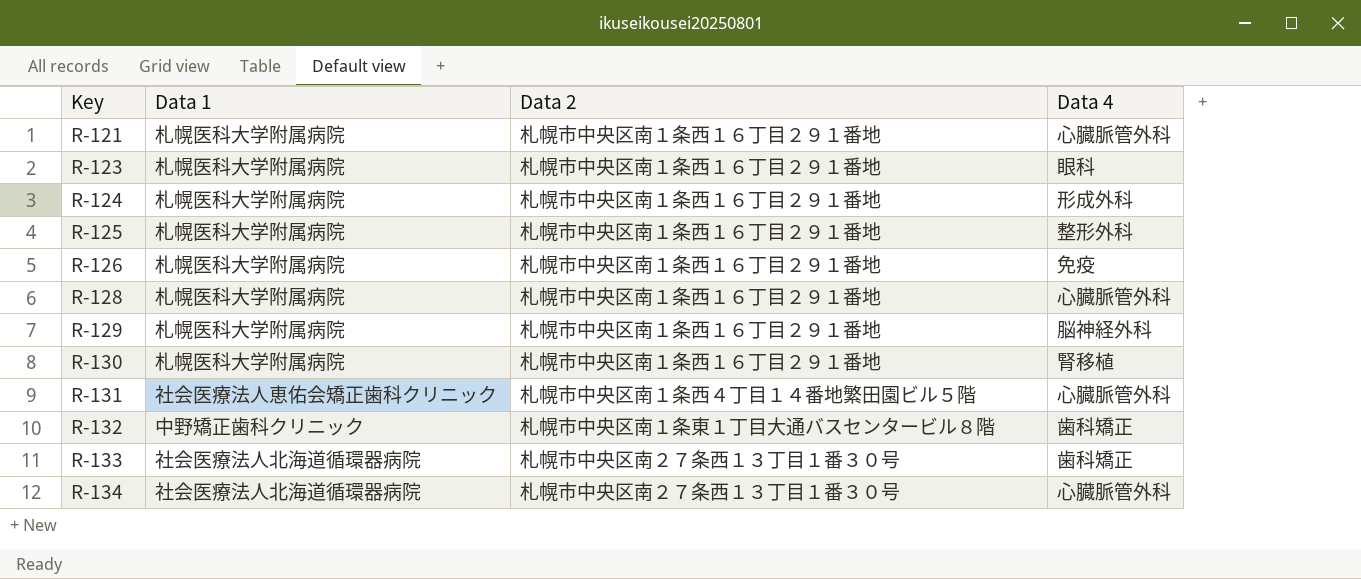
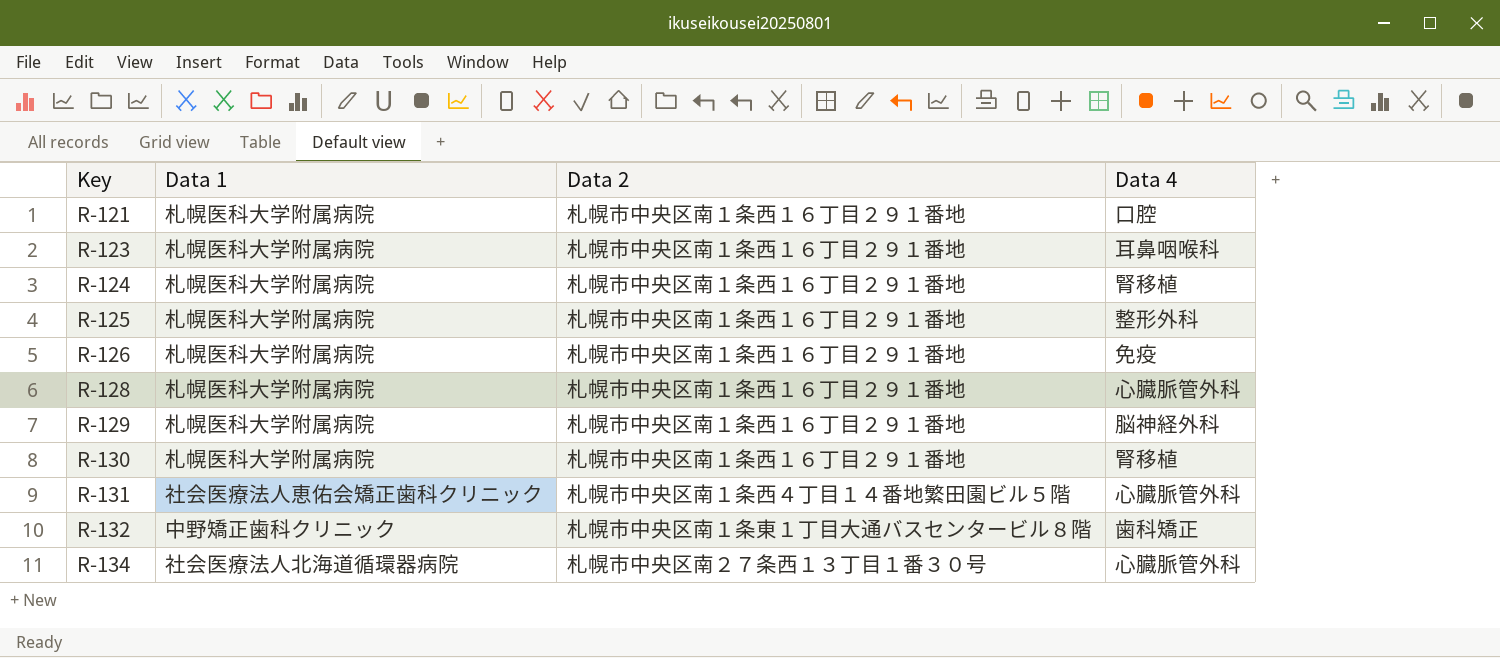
row R-133: 社会医療法人北海道循環器病院 | 札幌市中央区南２７条西１３丁目１番３０号 | 歯科矯正 -> none
R-121 | Data 4: 心臓脈管外科 -> 口腔
R-123 | Data 4: 眼科 -> 耳鼻咽喉科
R-124 | Data 4: 形成外科 -> 腎移植

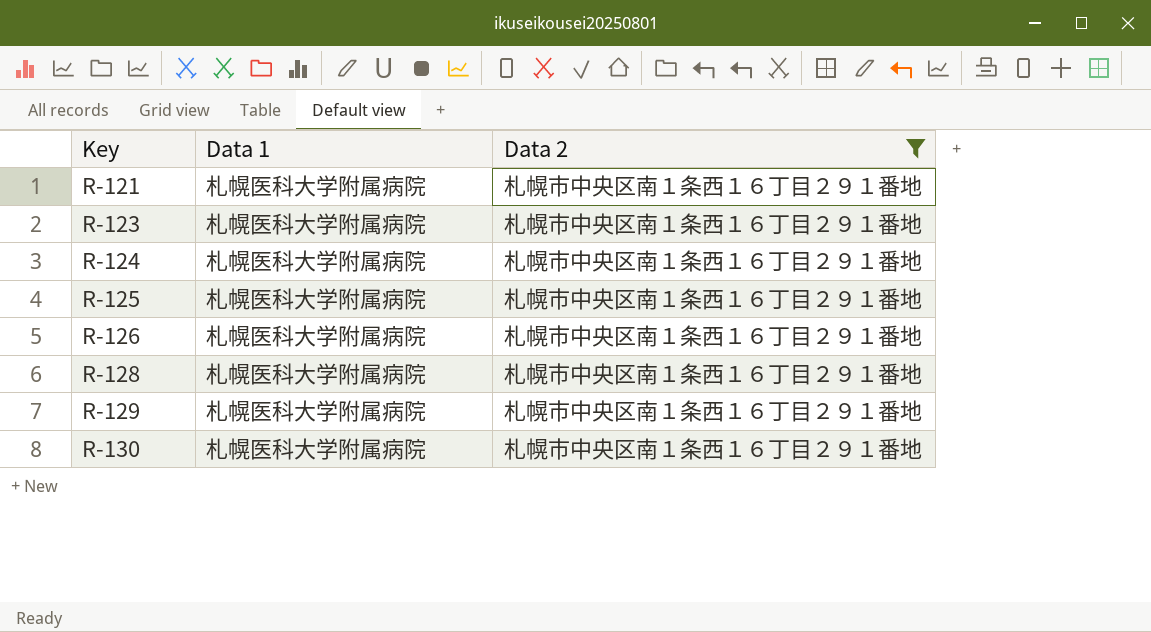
filter: none -> Data 2 = 札幌市中央区南１条西１６丁目２９１番地
column Data 4 | position: 4 -> none

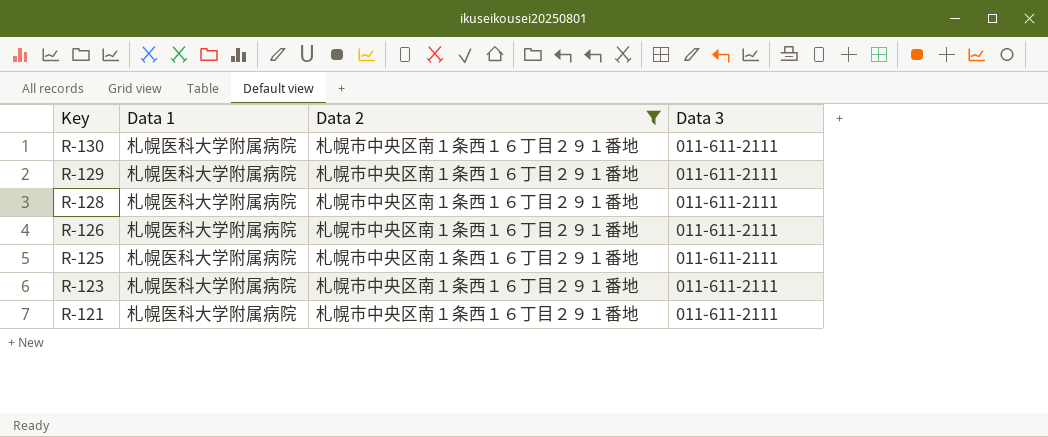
row order: Key ascending -> Key descending
column Data 3 | position: none -> 4
row R-124: 札幌医科大学附属病院 | 札幌市中央区南１条西１６丁目２９１番地 -> none

